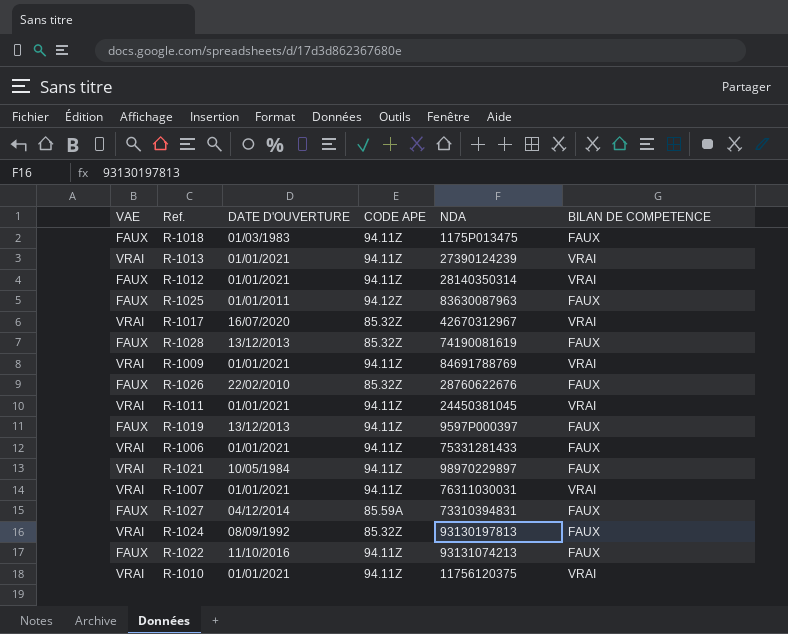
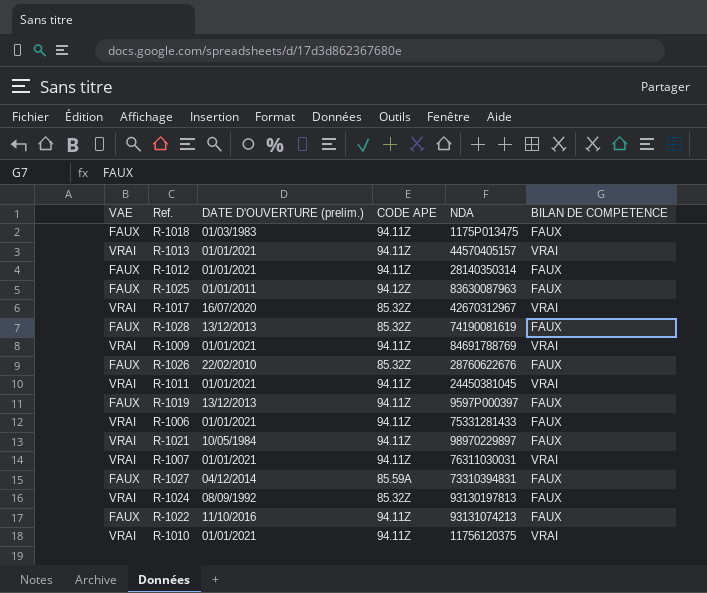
column name: DATE D'OUVERTURE -> DATE D'OUVERTURE (prelim.)
R-1013 | NDA: 27390124239 -> 44570405157
R-1012 | BILAN DE COMPETENCE: VRAI -> FAUX

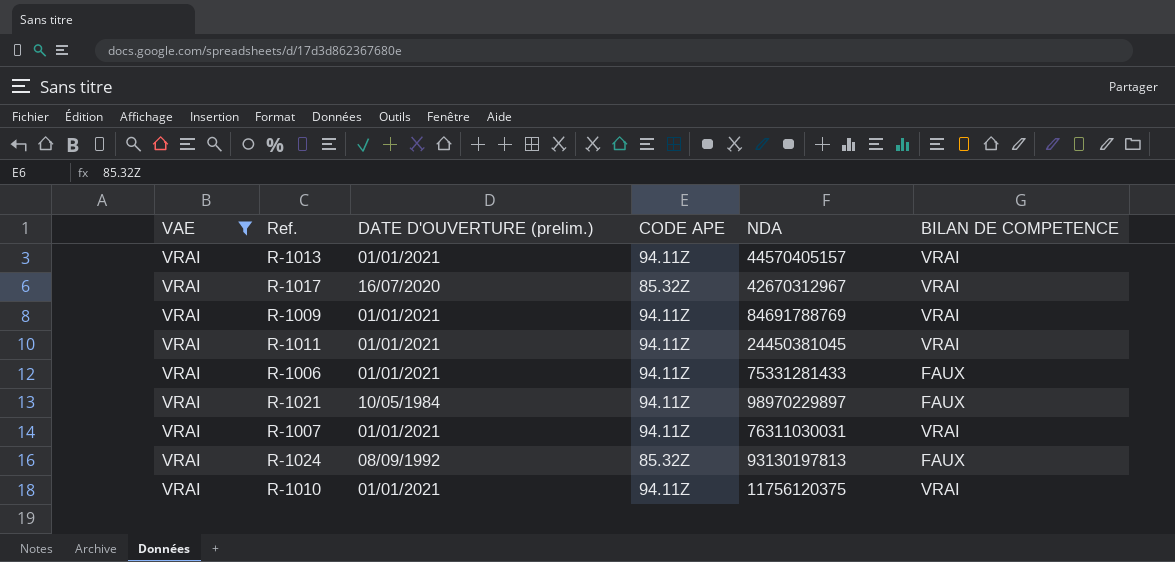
filter: none -> VAE = VRAI

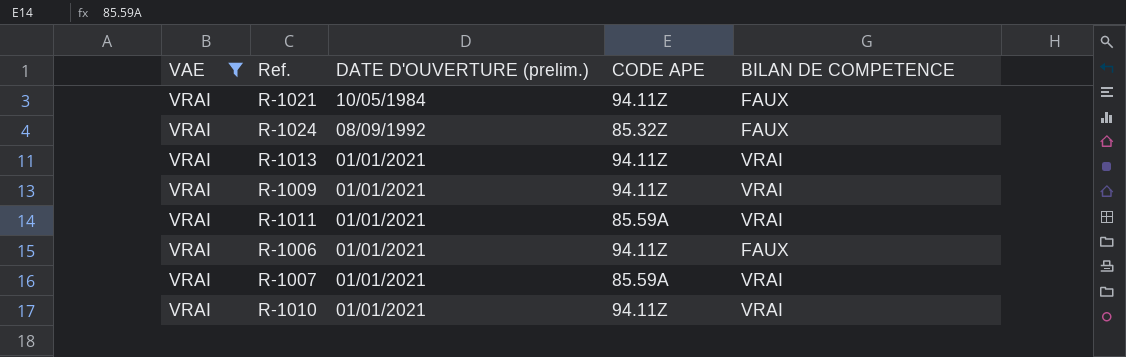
row order: none -> DATE D'OUVERTURE (prelim.) ascending
column NDA | position: 5 -> none
row R-1017: VRAI | 16/07/2020 | 85.32Z | 42670312967 | VRAI -> none
R-1011 | CODE APE: 94.11Z -> 85.59A
R-1007 | CODE APE: 94.11Z -> 85.59A

